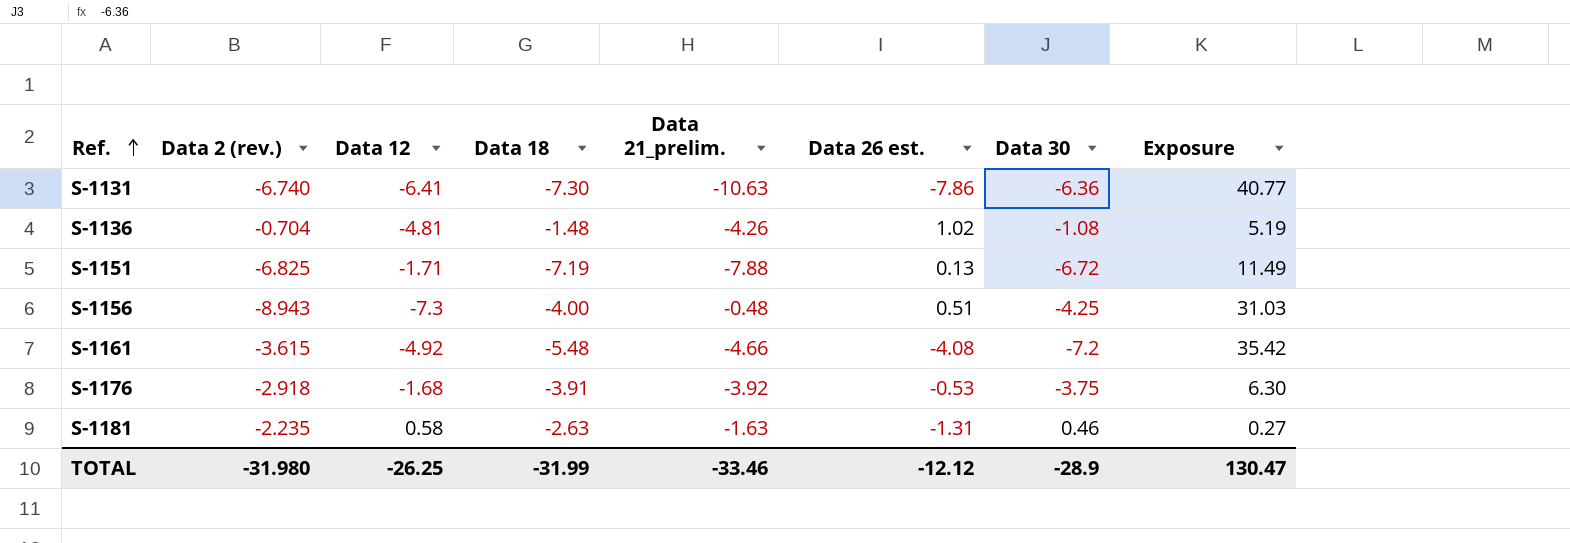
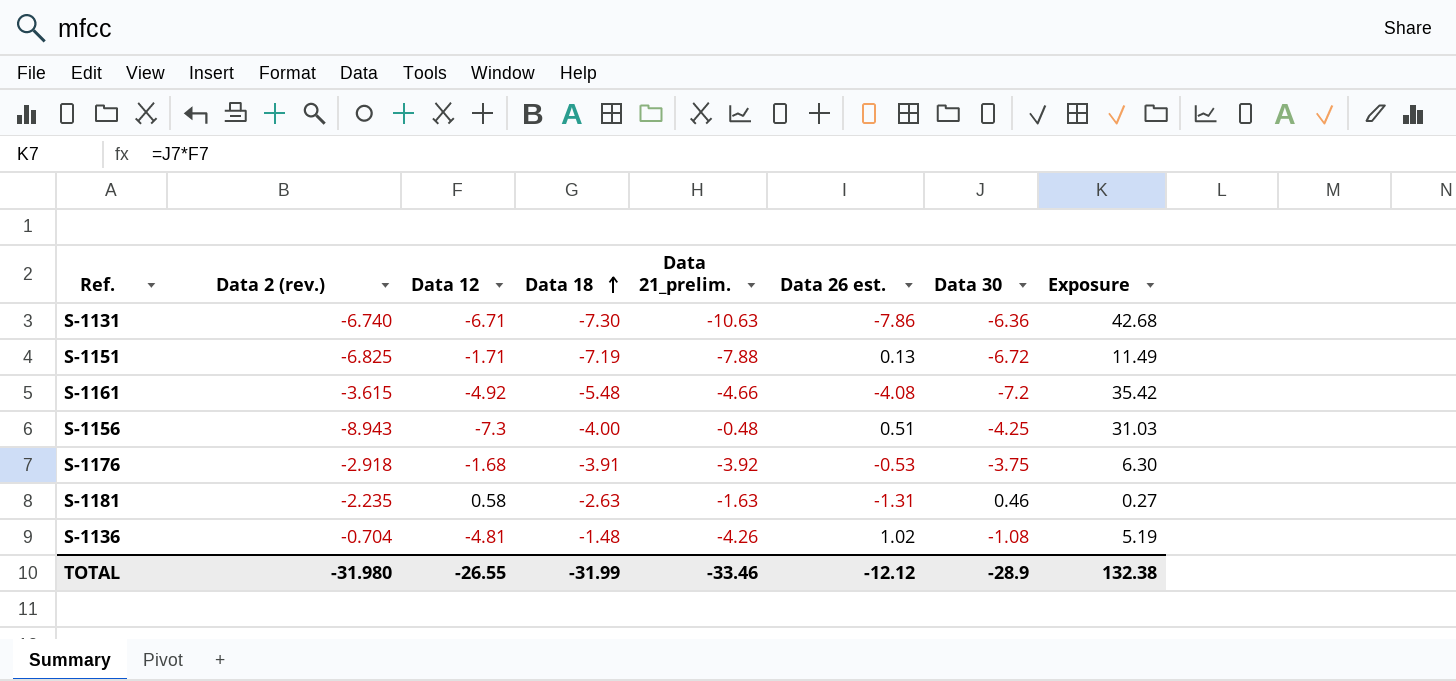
row order: Ref. ascending -> Data 18 ascending
S-1131 | Data 12: -6.41 -> -6.71
S-1131 | Exposure: 40.77 -> 42.68
TOTAL | Data 12: -26.25 -> -26.55
TOTAL | Exposure: 130.47 -> 132.38

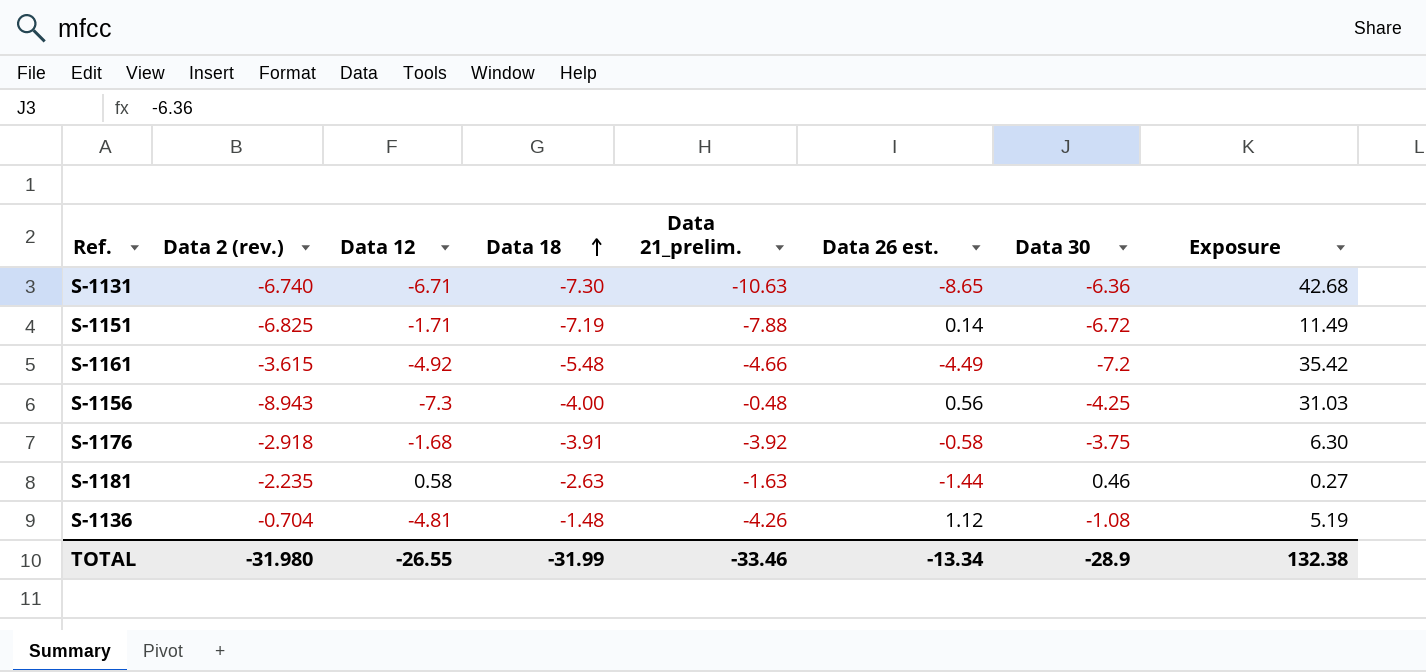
S-1131 | Data 26 est.: -7.86 -> -8.65
S-1151 | Data 26 est.: 0.13 -> 0.14
S-1161 | Data 26 est.: -4.08 -> -4.49
S-1156 | Data 26 est.: 0.51 -> 0.56
S-1176 | Data 26 est.: -0.53 -> -0.58
S-1181 | Data 26 est.: -1.31 -> -1.44
S-1136 | Data 26 est.: 1.02 -> 1.12
TOTAL | Data 26 est.: -12.12 -> -13.34

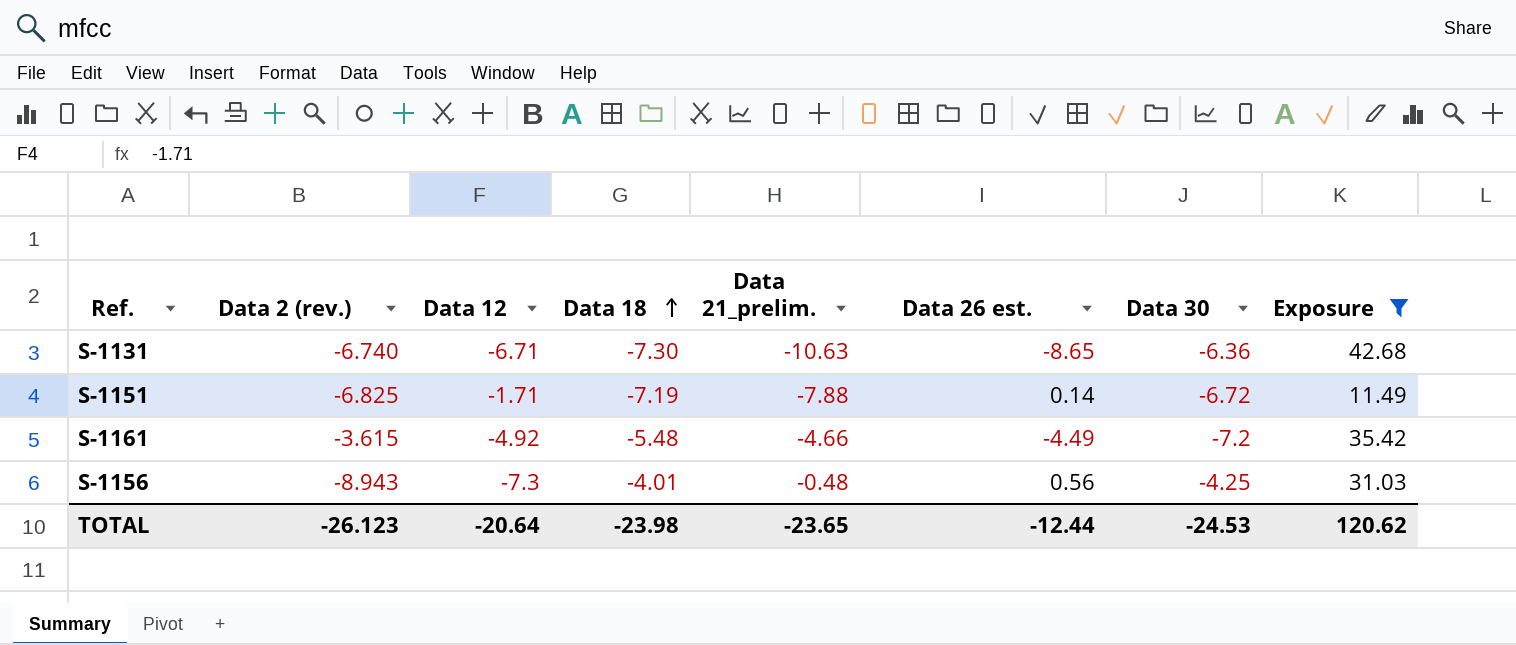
filter: none -> Exposure >= 11.49
S-1156 | Data 18: -4.00 -> -4.01
TOTAL | Data 2 (rev.): -31.980 -> -26.123
TOTAL | Data 12: -26.55 -> -20.64
TOTAL | Data 18: -31.99 -> -23.98
TOTAL | Data 21_prelim.: -33.46 -> -23.65
TOTAL | Data 26 est.: -13.34 -> -12.44
TOTAL | Data 30: -28.9 -> -24.53
TOTAL | Exposure: 132.38 -> 120.62

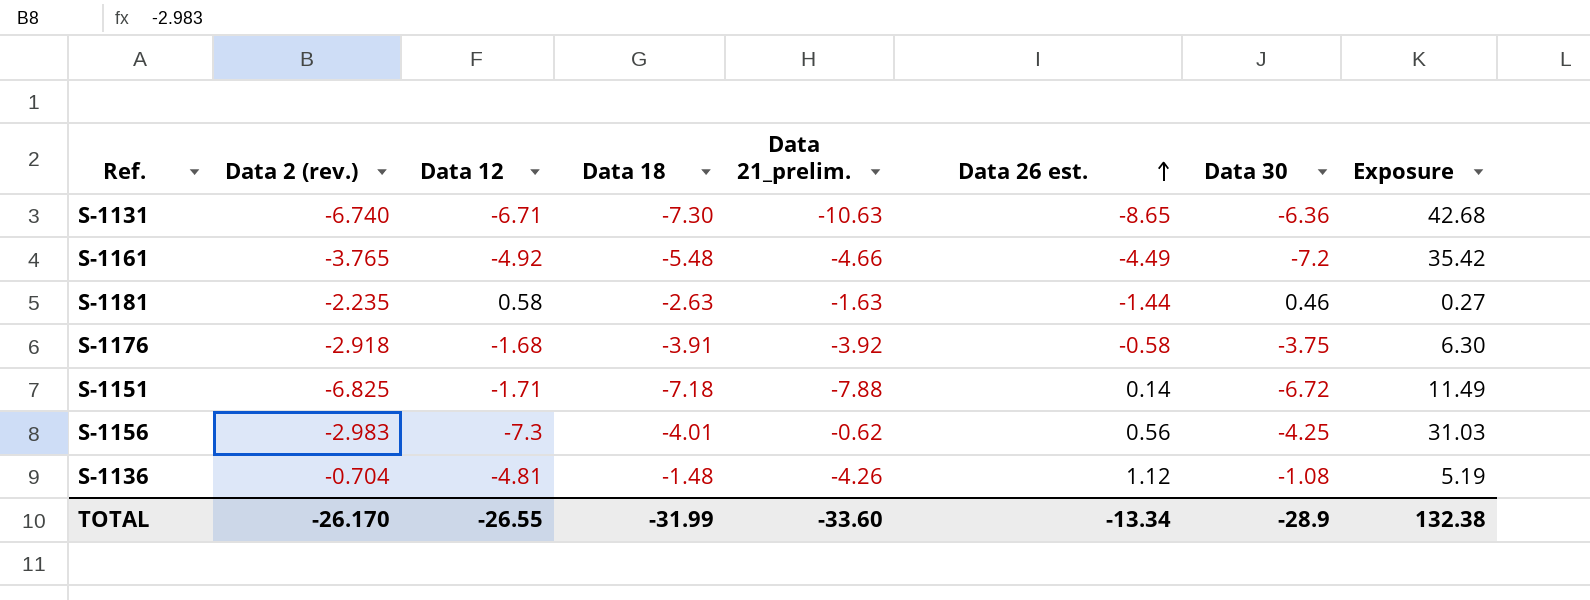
filter: Exposure >= 11.49 -> none
row order: Data 18 ascending -> Data 26 est. ascending
S-1161 | Data 2 (rev.): -3.615 -> -3.765
S-1151 | Data 18: -7.19 -> -7.18
S-1156 | Data 2 (rev.): -8.943 -> -2.983
S-1156 | Data 21_prelim.: -0.48 -> -0.62
TOTAL | Data 2 (rev.): -26.123 -> -26.170
TOTAL | Data 12: -20.64 -> -26.55
TOTAL | Data 18: -23.98 -> -31.99
TOTAL | Data 21_prelim.: -23.65 -> -33.60
TOTAL | Data 26 est.: -12.44 -> -13.34
TOTAL | Data 30: -24.53 -> -28.9
TOTAL | Exposure: 120.62 -> 132.38

